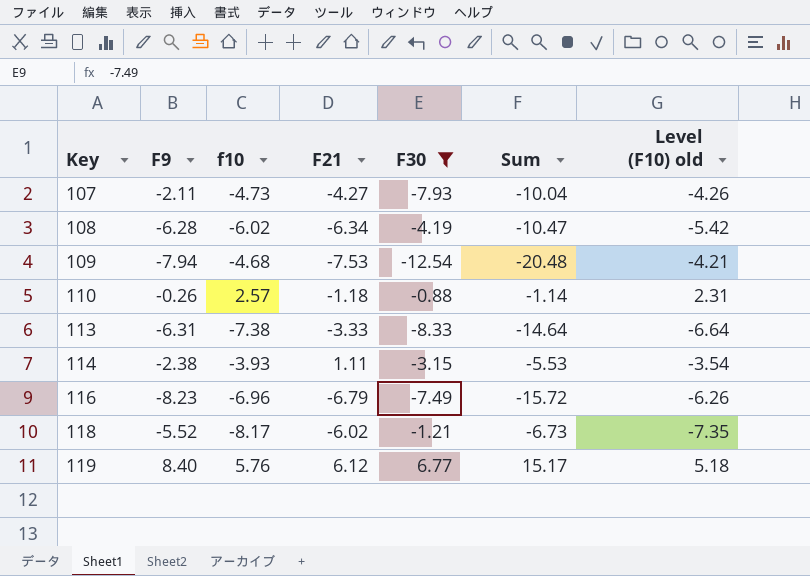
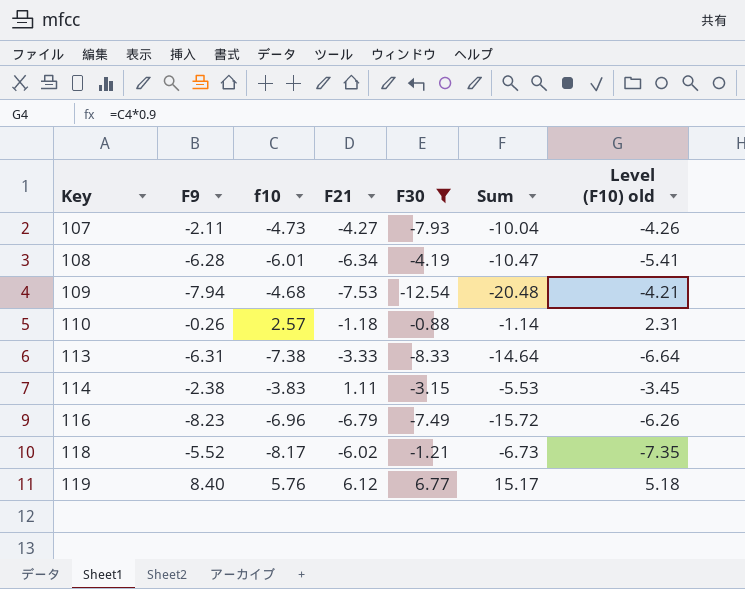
108 | f10: -6.02 -> -6.01
108 | Level (F10) old: -5.42 -> -5.41
114 | f10: -3.93 -> -3.83
114 | Level (F10) old: -3.54 -> -3.45

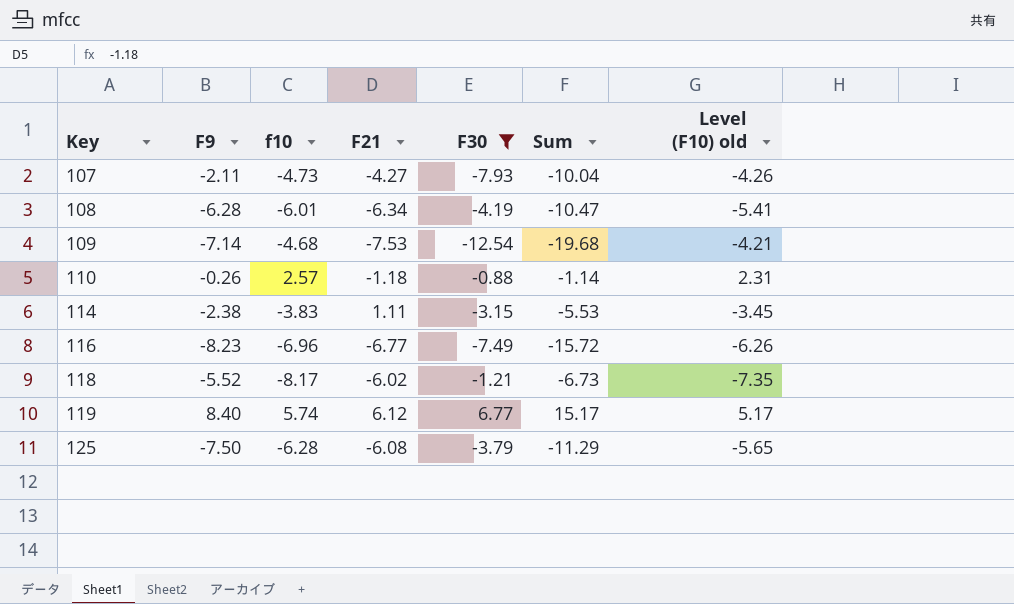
row 113: -6.31 | -7.38 | -3.33 | -8.33 | -14.64 | -6.64 -> none
109 | F9: -7.94 -> -7.14
109 | Sum: -20.48 -> -19.68
116 | F21: -6.79 -> -6.77
119 | f10: 5.76 -> 5.74
119 | Level (F10) old: 5.18 -> 5.17
row 125: none -> -7.50 | -6.28 | -6.08 | -3.79 | -11.29 | -5.65

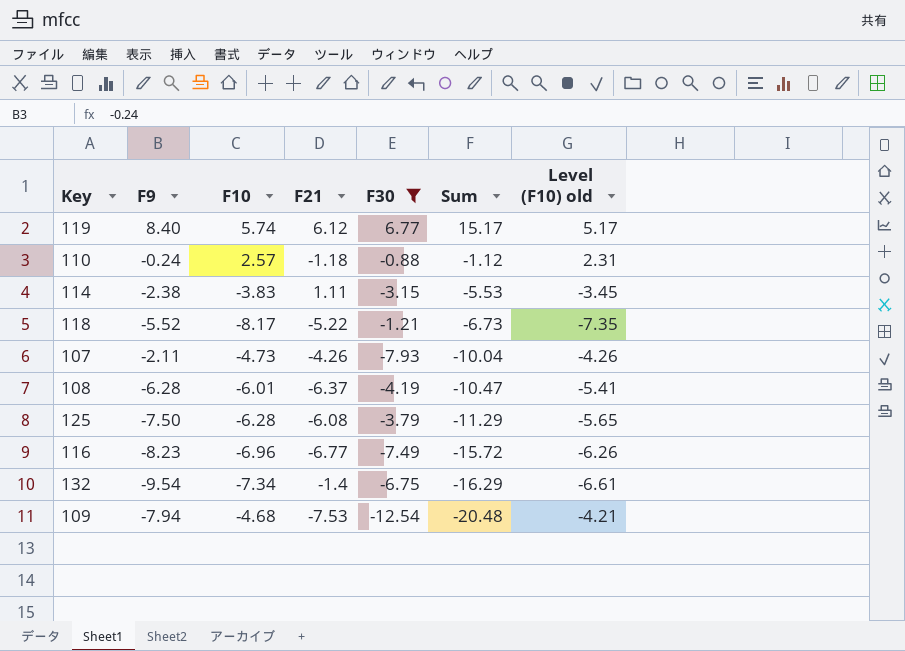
row order: Key ascending -> Sum descending
column name: f10 -> F10
110 | F9: -0.26 -> -0.24
110 | Sum: -1.14 -> -1.12
118 | F21: -6.02 -> -5.22
107 | F21: -4.27 -> -4.26
108 | F21: -6.34 -> -6.37
row 132: none -> -9.54 | -7.34 | -1.4 | -6.75 | -16.29 | -6.61
109 | F9: -7.14 -> -7.94
109 | Sum: -19.68 -> -20.48

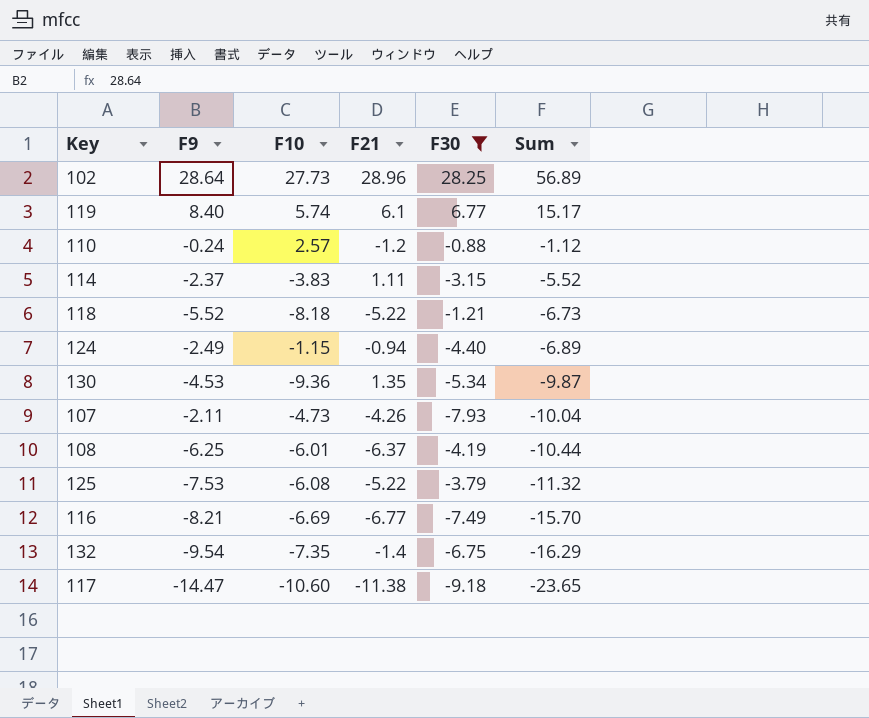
column Level (F10) old | formula: [F10] * 0.9 -> none
row 109: -7.94 | -4.68 | -7.53 | -12.54 | -20.48 | -4.21 -> none
row 102: none -> 28.64 | 27.73 | 28.96 | 28.25 | 56.89
119 | F21: 6.12 -> 6.1
110 | F21: -1.18 -> -1.2
114 | F9: -2.38 -> -2.37
114 | Sum: -5.53 -> -5.52
118 | F10: -8.17 -> -8.18
row 124: none -> -2.49 | -1.15 | -0.94 | -4.40 | -6.89
row 130: none -> -4.53 | -9.36 | 1.35 | -5.34 | -9.87
108 | F9: -6.28 -> -6.25
108 | Sum: -10.47 -> -10.44
125 | F9: -7.50 -> -7.53
125 | F10: -6.28 -> -6.08
125 | F21: -6.08 -> -5.22
125 | Sum: -11.29 -> -11.32
116 | F9: -8.23 -> -8.21
116 | F10: -6.96 -> -6.69
116 | Sum: -15.72 -> -15.70
132 | F10: -7.34 -> -7.35
row 117: none -> -14.47 | -10.60 | -11.38 | -9.18 | -23.65

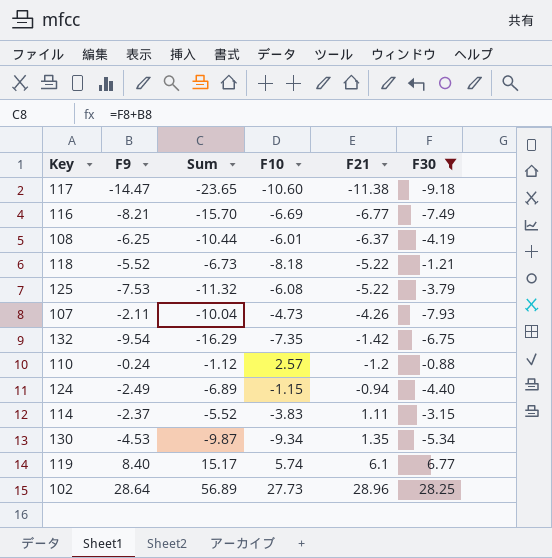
row order: Sum descending -> F21 ascending
column Sum | position: 6 -> 3
132 | F21: -1.4 -> -1.42
130 | F10: -9.36 -> -9.34

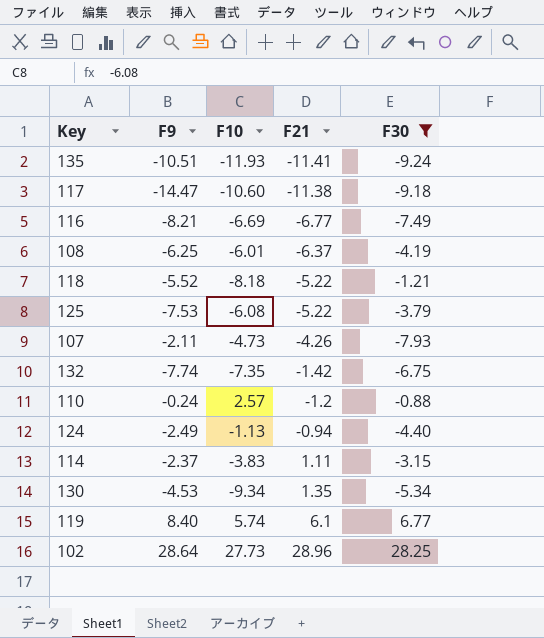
column Sum | formula: [F9] + [F30] -> none
row 135: none -> -10.51 | -11.93 | -11.41 | -9.24
132 | F9: -9.54 -> -7.74
124 | F10: -1.15 -> -1.13

